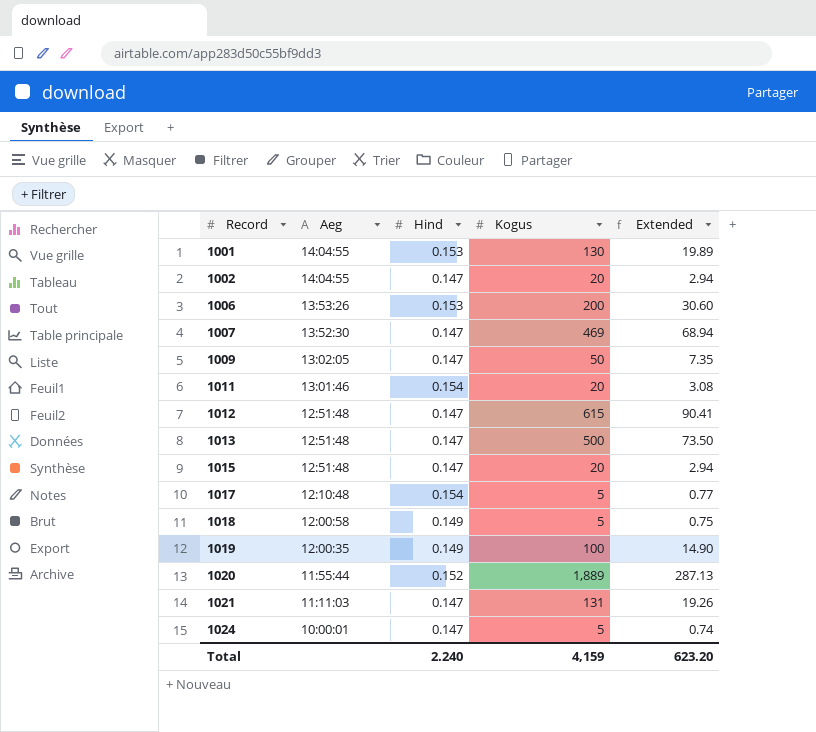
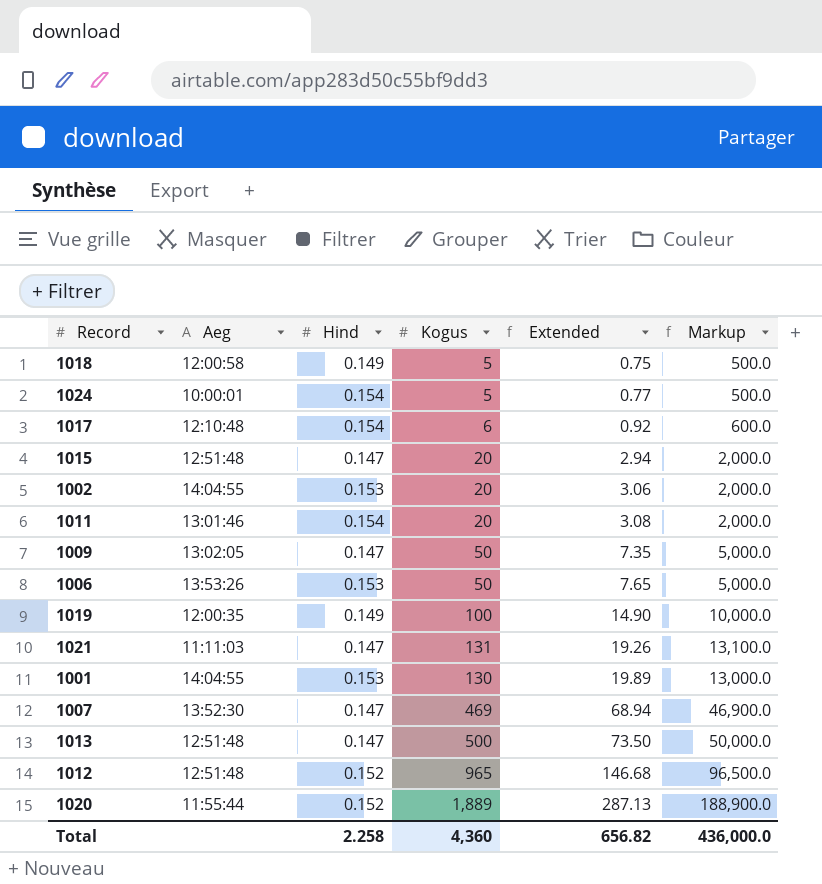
row order: Record ascending -> Extended ascending
column Markup | formula: none -> [Kogus] * 100
1024 | Hind: 0.147 -> 0.154
1024 | Extended: 0.74 -> 0.77
1017 | Kogus: 5 -> 6
1017 | Extended: 0.77 -> 0.92
1002 | Hind: 0.147 -> 0.153
1002 | Extended: 2.94 -> 3.06
1006 | Kogus: 200 -> 50
1006 | Extended: 30.60 -> 7.65
1012 | Hind: 0.147 -> 0.152
1012 | Kogus: 615 -> 965
1012 | Extended: 90.41 -> 146.68
Total | Hind: 2.240 -> 2.258
Total | Kogus: 4,159 -> 4,360
Total | Extended: 623.20 -> 656.82

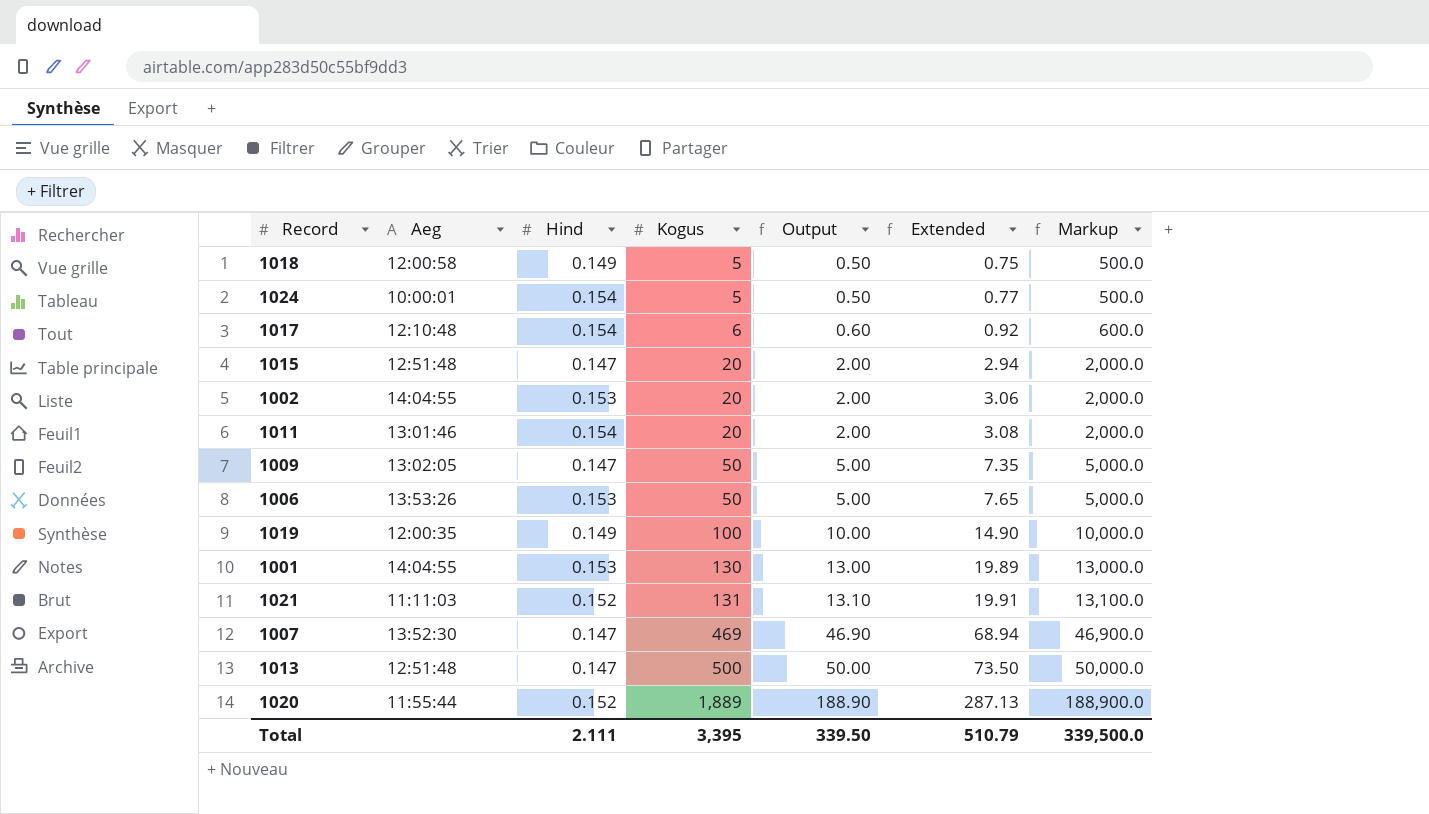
row order: Extended ascending -> Kogus ascending
column Output | formula: none -> [Kogus] * 0.1
row 1012: 12:51:48 | 0.152 | 965 | 146.68 | 96,500.0 -> none
1021 | Hind: 0.147 -> 0.152
1021 | Extended: 19.26 -> 19.91
Total | Hind: 2.258 -> 2.111
Total | Kogus: 4,360 -> 3,395
Total | Extended: 656.82 -> 510.79
Total | Markup: 436,000.0 -> 339,500.0

